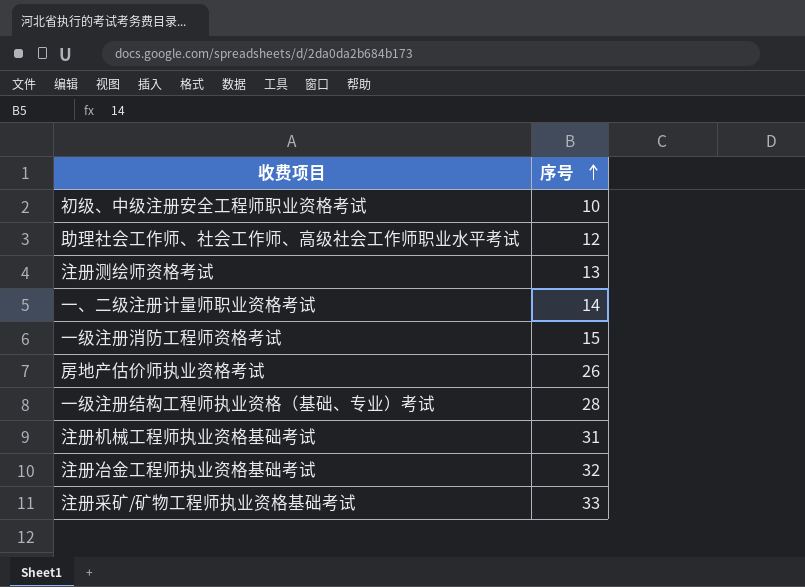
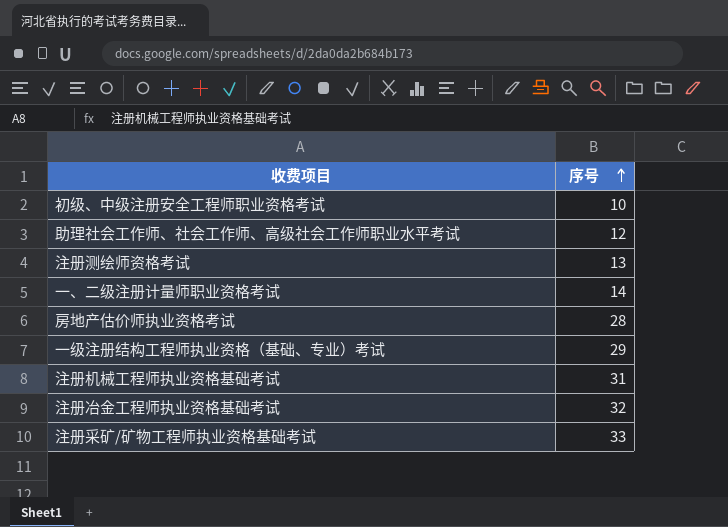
row 一级注册消防工程师资格考试: 15 -> none
房地产估价师执业资格考试 | 序号: 26 -> 28
一级注册结构工程师执业资格（基础、专业）考试 | 序号: 28 -> 29

